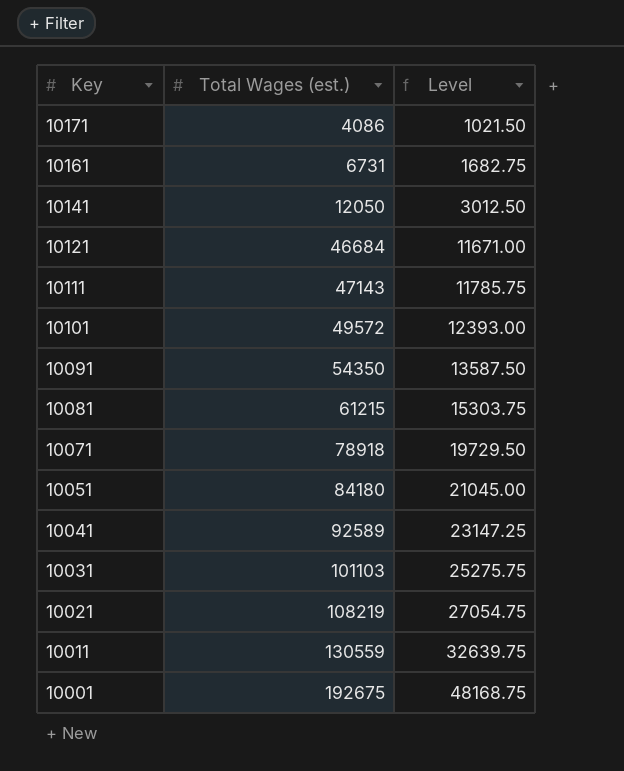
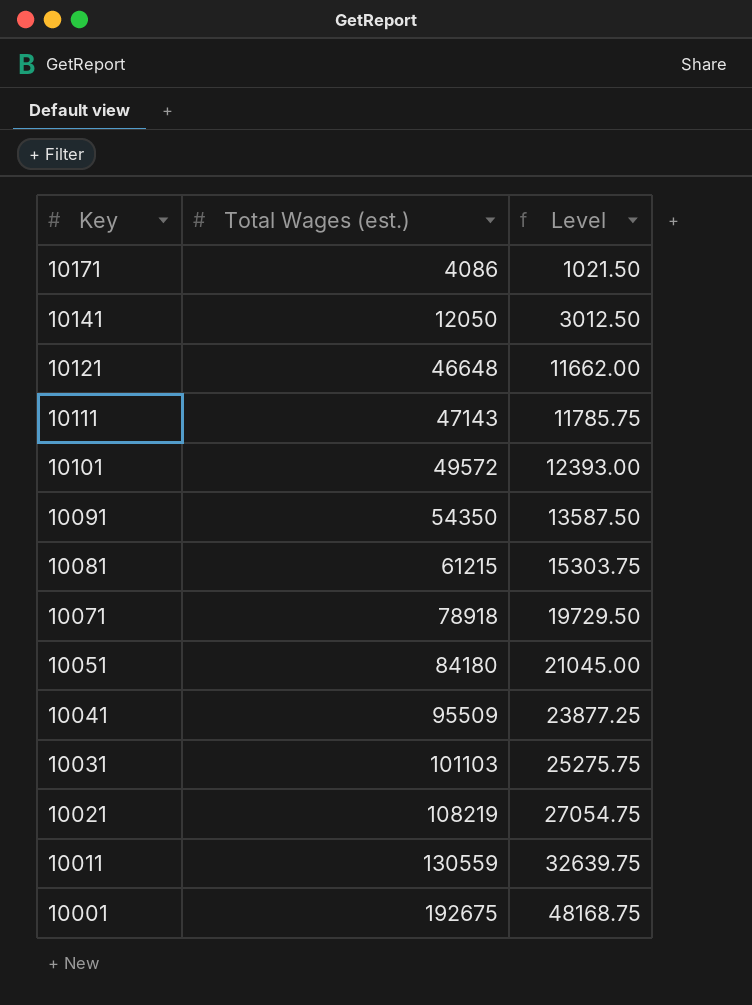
row 10161: 6731 | 1682.75 -> none
10121 | Total Wages (est.): 46684 -> 46648
10121 | Level: 11671.00 -> 11662.00
10041 | Total Wages (est.): 92589 -> 95509
10041 | Level: 23147.25 -> 23877.25

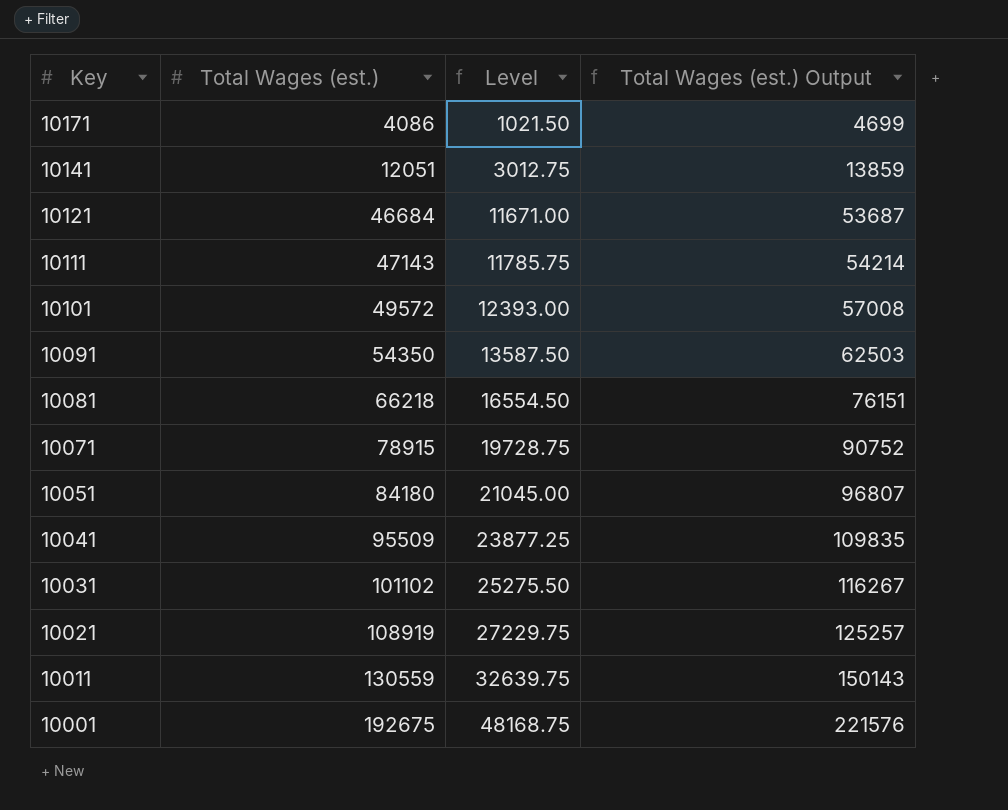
column Total Wages (est.) Output | formula: none -> [Total Wages (est.)] * 1.15
10141 | Total Wages (est.): 12050 -> 12051
10141 | Level: 3012.50 -> 3012.75
10121 | Total Wages (est.): 46648 -> 46684
10121 | Level: 11662.00 -> 11671.00
10081 | Total Wages (est.): 61215 -> 66218
10081 | Level: 15303.75 -> 16554.50
10071 | Total Wages (est.): 78918 -> 78915
10071 | Level: 19729.50 -> 19728.75
10031 | Total Wages (est.): 101103 -> 101102
10031 | Level: 25275.75 -> 25275.50
10021 | Total Wages (est.): 108219 -> 108919
10021 | Level: 27054.75 -> 27229.75

